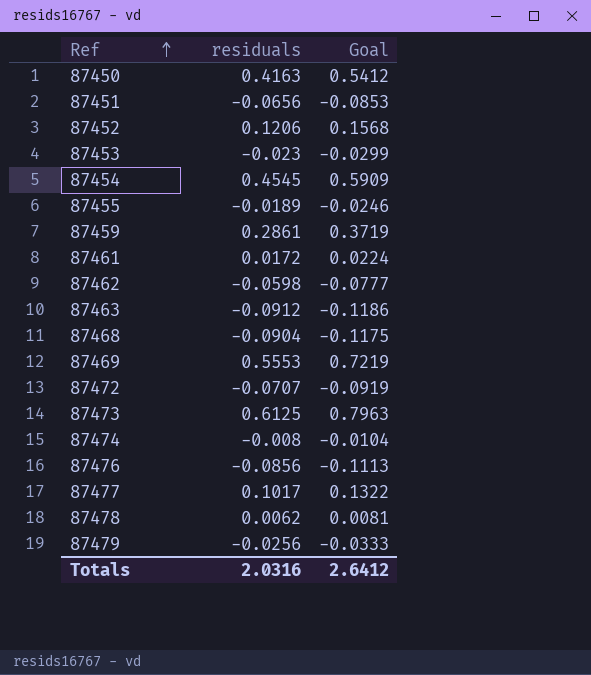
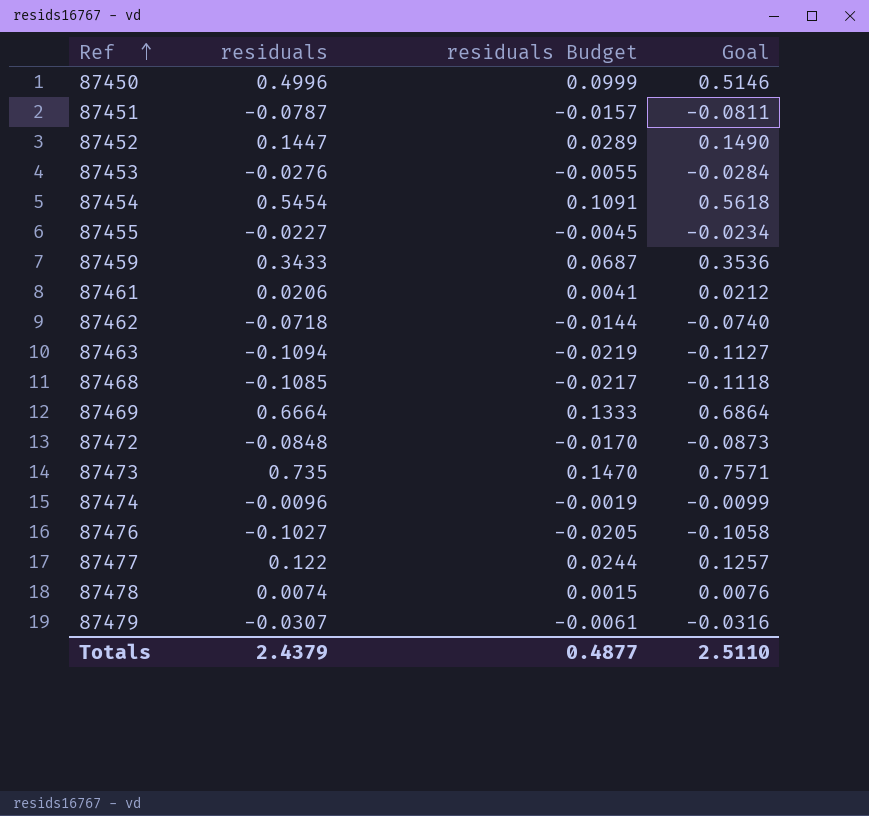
column residuals Budget | formula: none -> [residuals] * 0.2
column Goal | formula: [residuals] * 1.3 -> [residuals] * 1.03
87450 | residuals: 0.4163 -> 0.4996
87451 | residuals: -0.0656 -> -0.0787
87452 | residuals: 0.1206 -> 0.1447
87453 | residuals: -0.023 -> -0.0276
87454 | residuals: 0.4545 -> 0.5454
87455 | residuals: -0.0189 -> -0.0227
87459 | residuals: 0.2861 -> 0.3433
87461 | residuals: 0.0172 -> 0.0206
87462 | residuals: -0.0598 -> -0.0718
87463 | residuals: -0.0912 -> -0.1094
87468 | residuals: -0.0904 -> -0.1085
87469 | residuals: 0.5553 -> 0.6664
87472 | residuals: -0.0707 -> -0.0848
87473 | residuals: 0.6125 -> 0.735
87474 | residuals: -0.008 -> -0.0096
87476 | residuals: -0.0856 -> -0.1027
87477 | residuals: 0.1017 -> 0.122
87478 | residuals: 0.0062 -> 0.0074
87479 | residuals: -0.0256 -> -0.0307
Totals | residuals: 2.0316 -> 2.4379
Totals | Goal: 2.6412 -> 2.5110

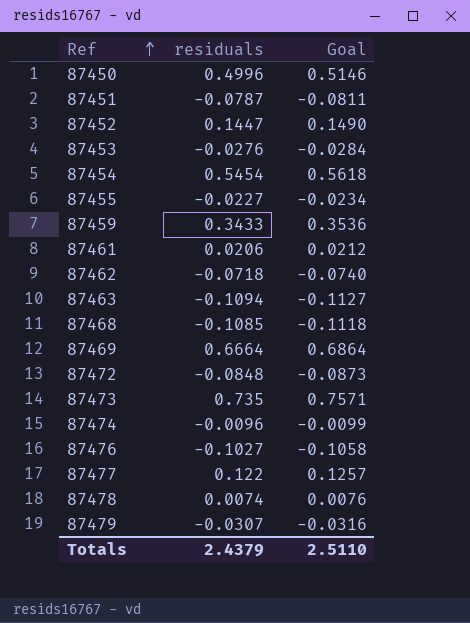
column residuals Budget | formula: [residuals] * 0.2 -> none

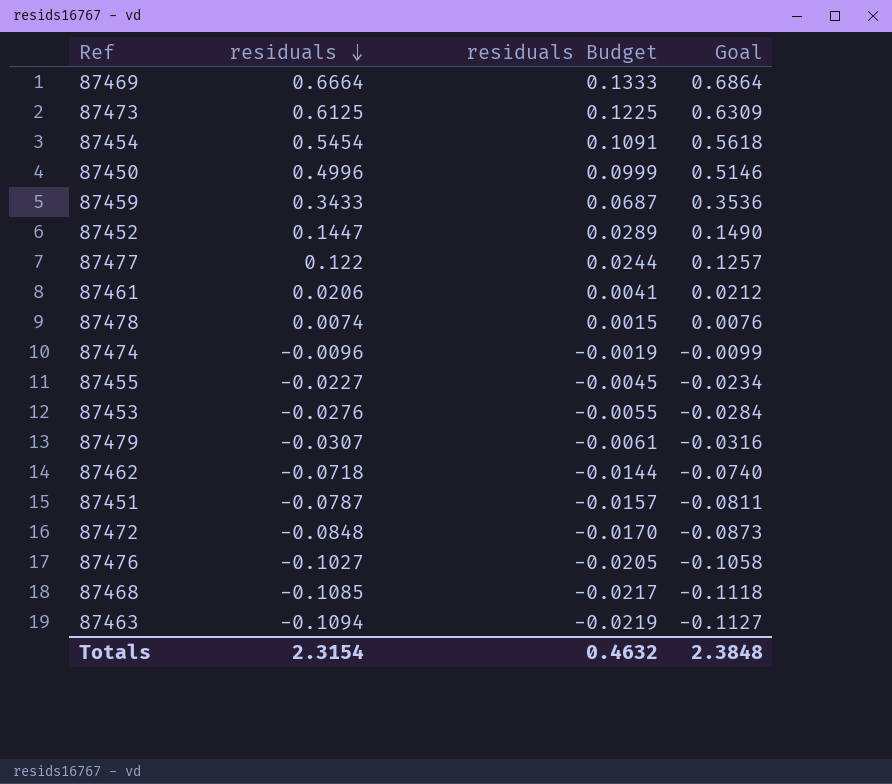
row order: Ref ascending -> residuals descending
column residuals Budget | formula: none -> [residuals] * 0.2
87473 | residuals: 0.735 -> 0.6125
87473 | Goal: 0.7571 -> 0.6309
Totals | residuals: 2.4379 -> 2.3154
Totals | Goal: 2.5110 -> 2.3848

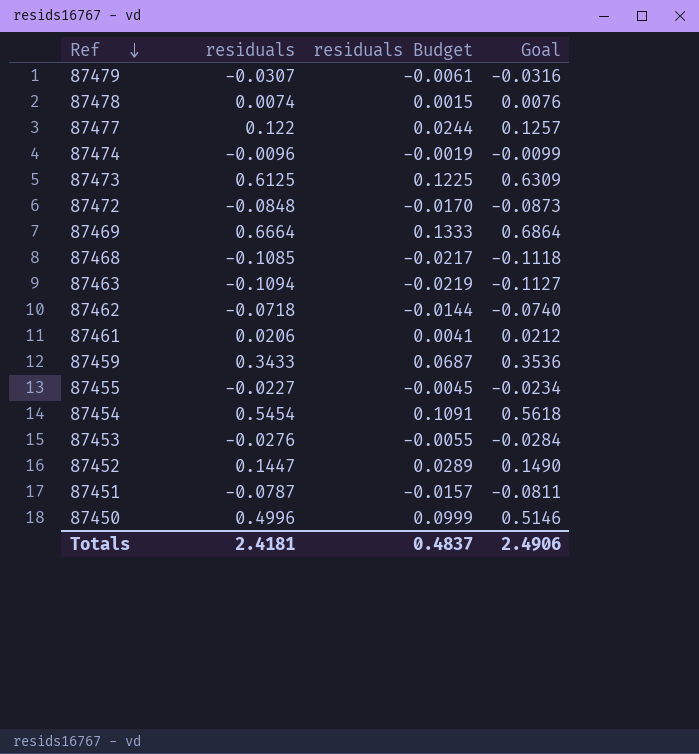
row order: residuals descending -> Ref descending
row 87476: -0.1027 | -0.0205 | -0.1058 -> none
Totals | residuals: 2.3154 -> 2.4181
Totals | residuals Budget: 0.4632 -> 0.4837
Totals | Goal: 2.3848 -> 2.4906

